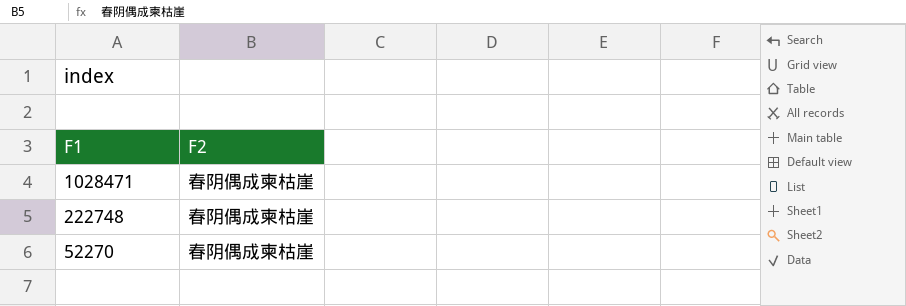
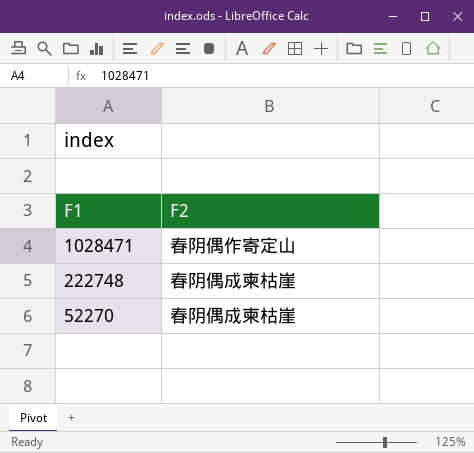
1028471 | F2: 春阴偶成柬枯崖 -> 春阴偶作寄定山

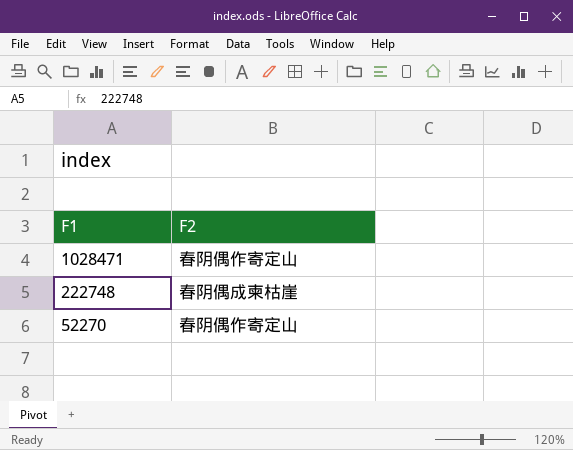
52270 | F2: 春阴偶成柬枯崖 -> 春阴偶作寄定山

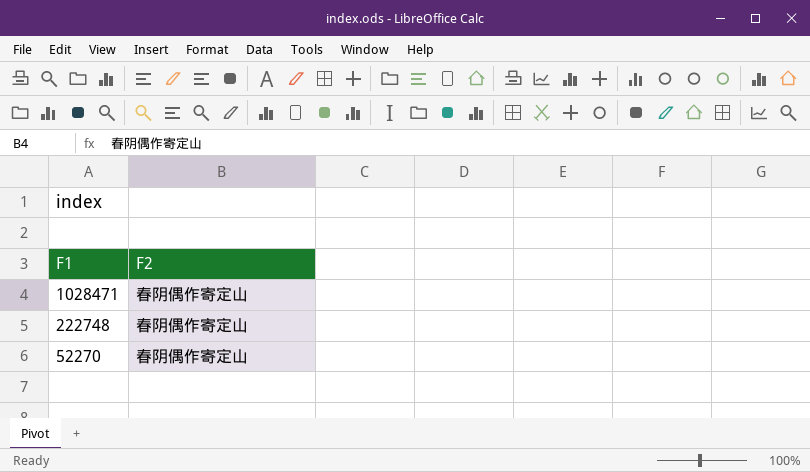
222748 | F2: 春阴偶成柬枯崖 -> 春阴偶作寄定山

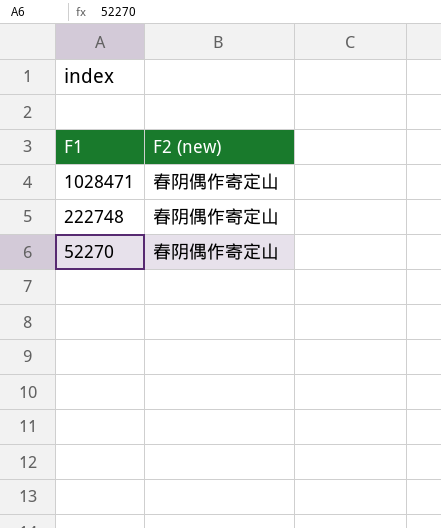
column name: F2 -> F2 (new)

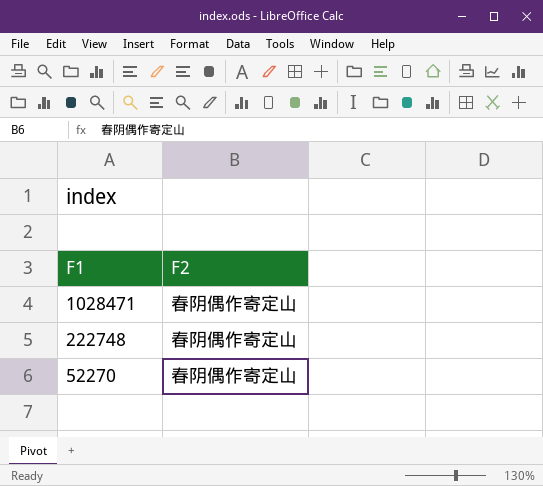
column name: F2 (new) -> F2

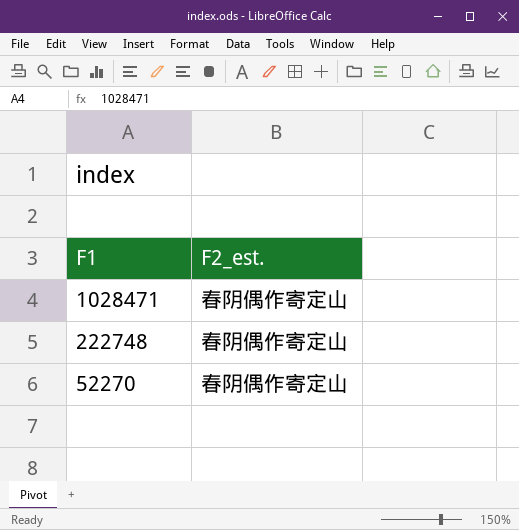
column name: F2 -> F2_est.

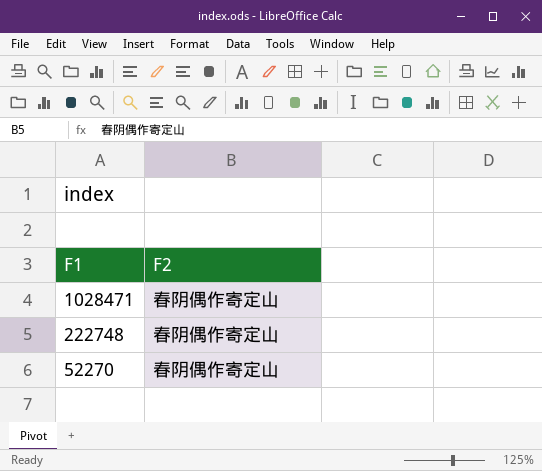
column name: F2_est. -> F2

